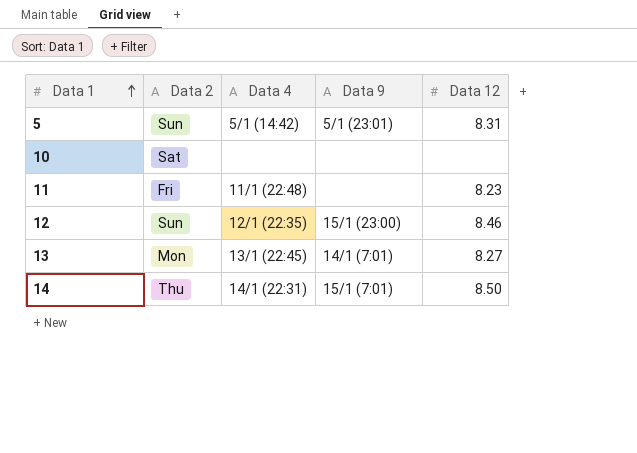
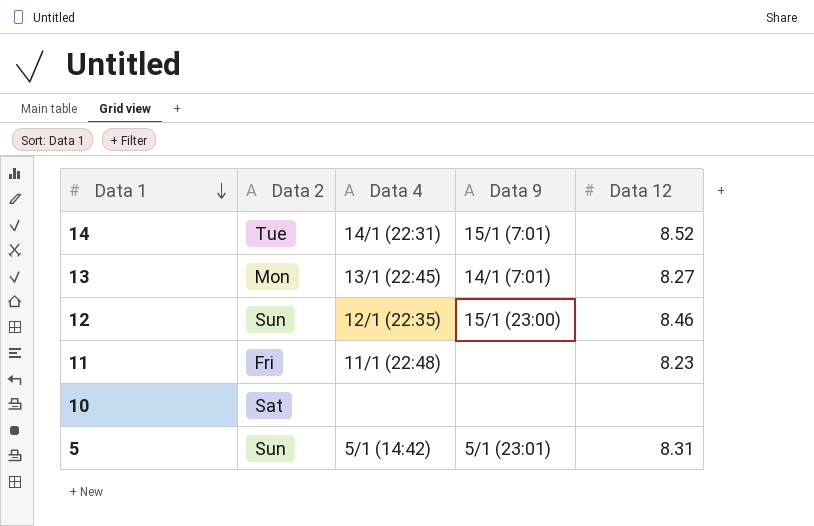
row order: Data 1 ascending -> Data 1 descending
14 | Data 2: Thu -> Tue
14 | Data 12: 8.50 -> 8.52

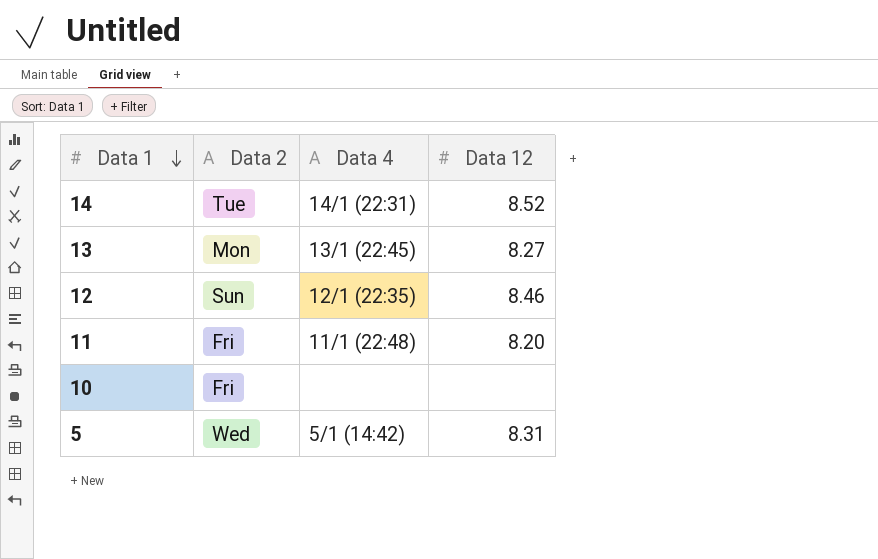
column Data 9 | position: 4 -> none
11 | Data 12: 8.23 -> 8.20
10 | Data 2: Sat -> Fri
5 | Data 2: Sun -> Wed

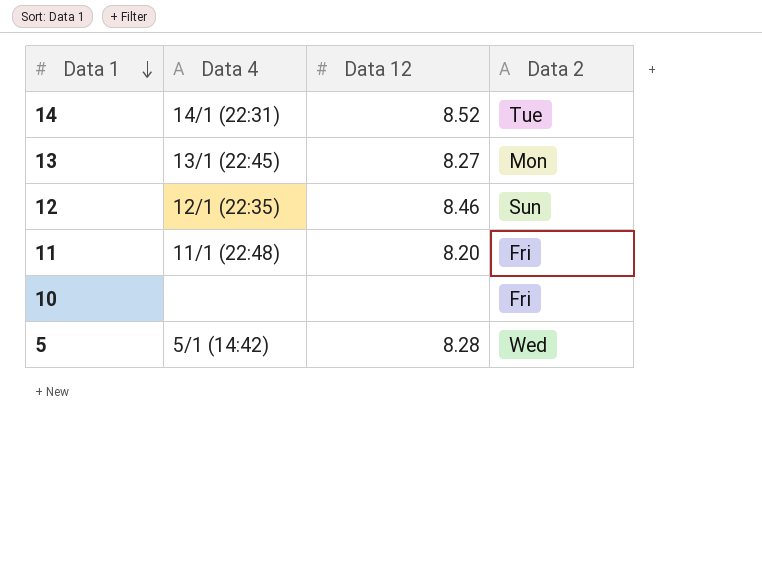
column Data 2 | position: 2 -> 4
5 | Data 12: 8.31 -> 8.28

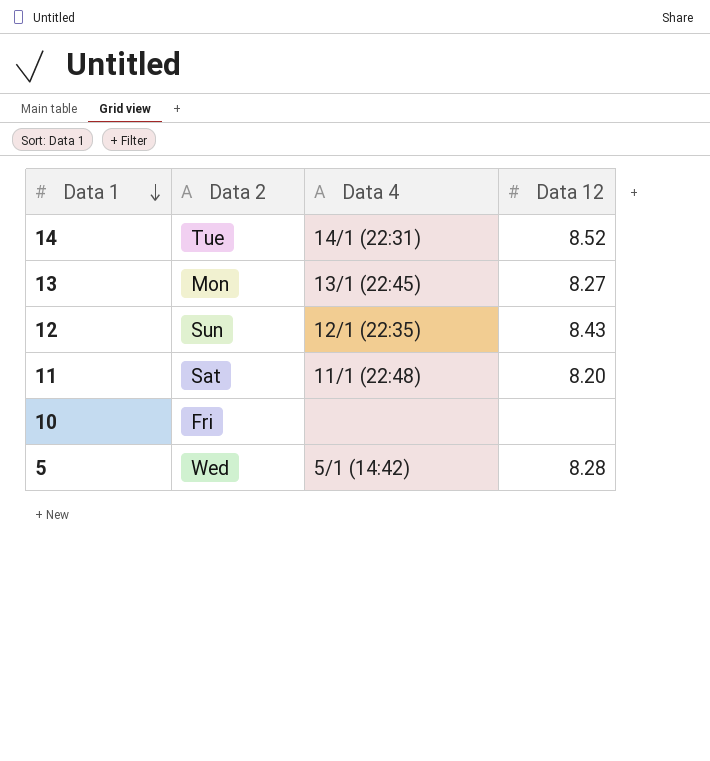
column Data 2 | position: 4 -> 2
12 | Data 12: 8.46 -> 8.43
11 | Data 2: Fri -> Sat

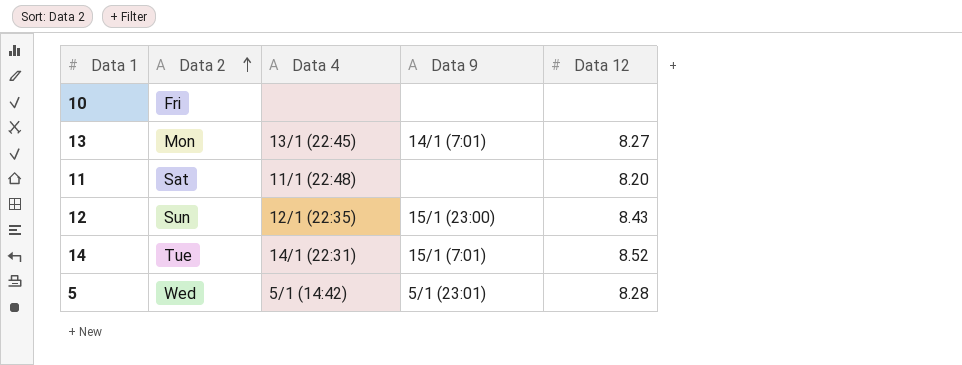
row order: Data 1 descending -> Data 2 ascending
column Data 9 | position: none -> 4

